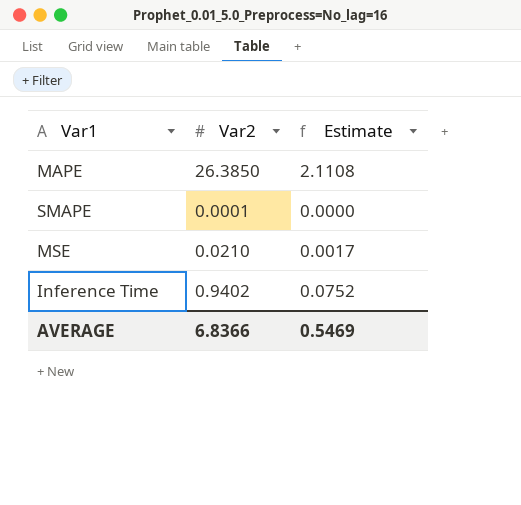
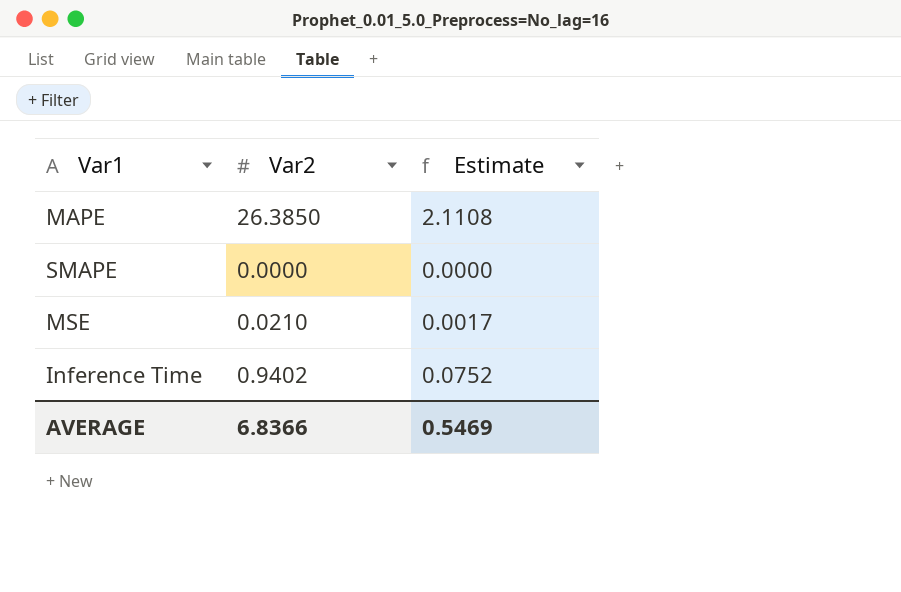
SMAPE | Var2: 0.0001 -> 0.0000

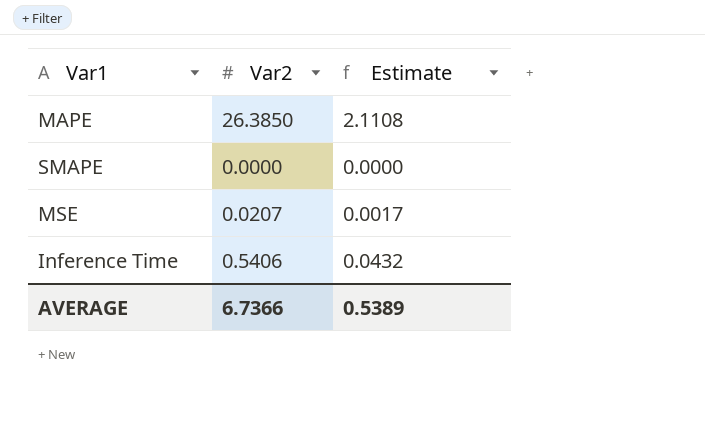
MSE | Var2: 0.0210 -> 0.0207
Inference Time | Var2: 0.9402 -> 0.5406
Inference Time | Estimate: 0.0752 -> 0.0432
AVERAGE | Var2: 6.8366 -> 6.7366
AVERAGE | Estimate: 0.5469 -> 0.5389

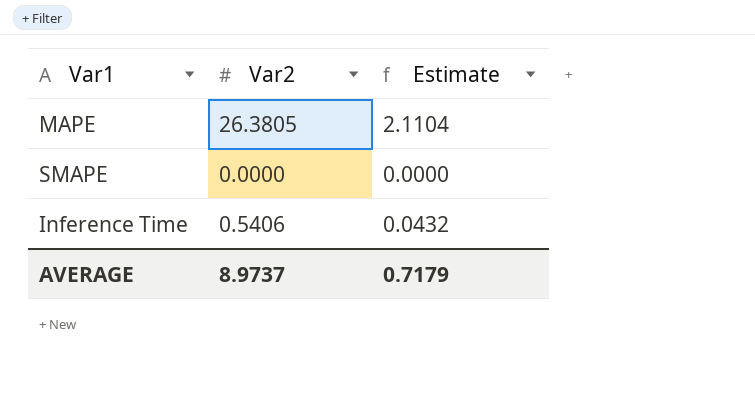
row MSE: 0.0207 | 0.0017 -> none
MAPE | Var2: 26.3850 -> 26.3805
MAPE | Estimate: 2.1108 -> 2.1104
AVERAGE | Var2: 6.7366 -> 8.9737
AVERAGE | Estimate: 0.5389 -> 0.7179

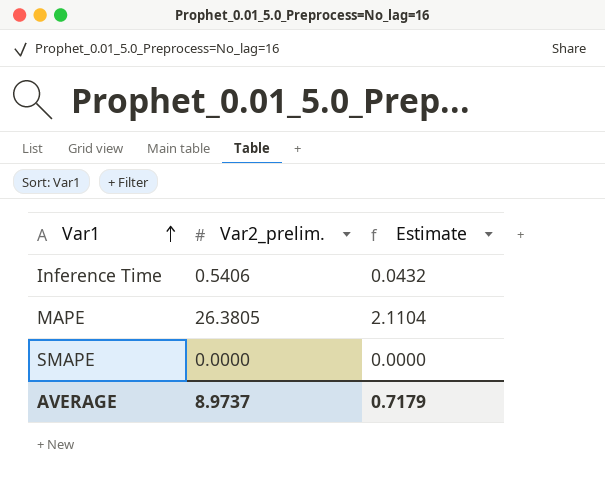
row order: none -> Var1 ascending
column name: Var2 -> Var2_prelim.

